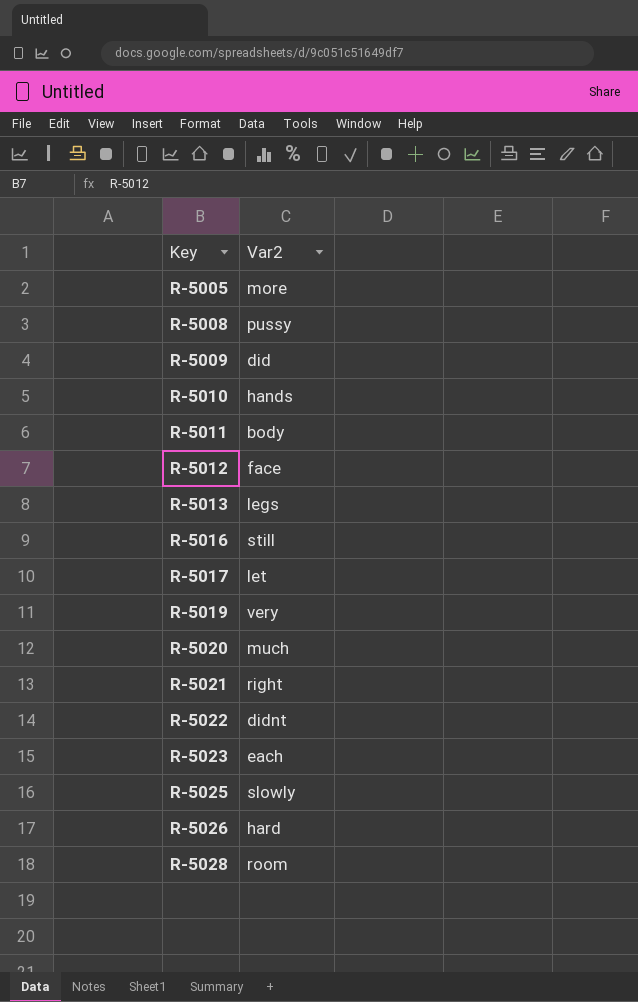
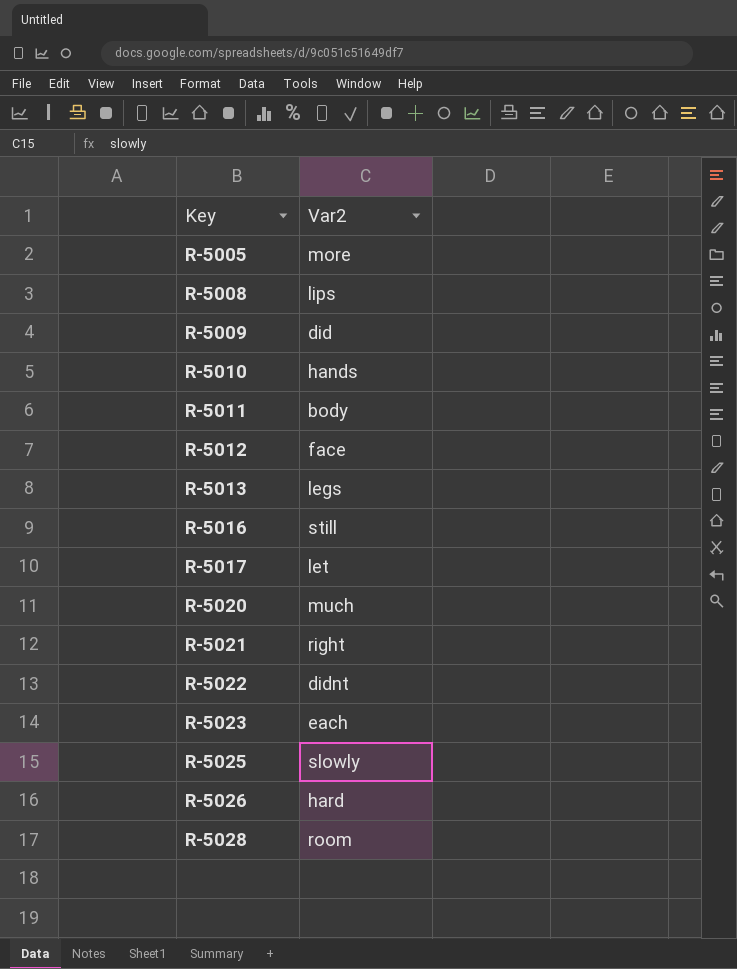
row R-5019: very -> none
R-5008 | Var2: pussy -> lips

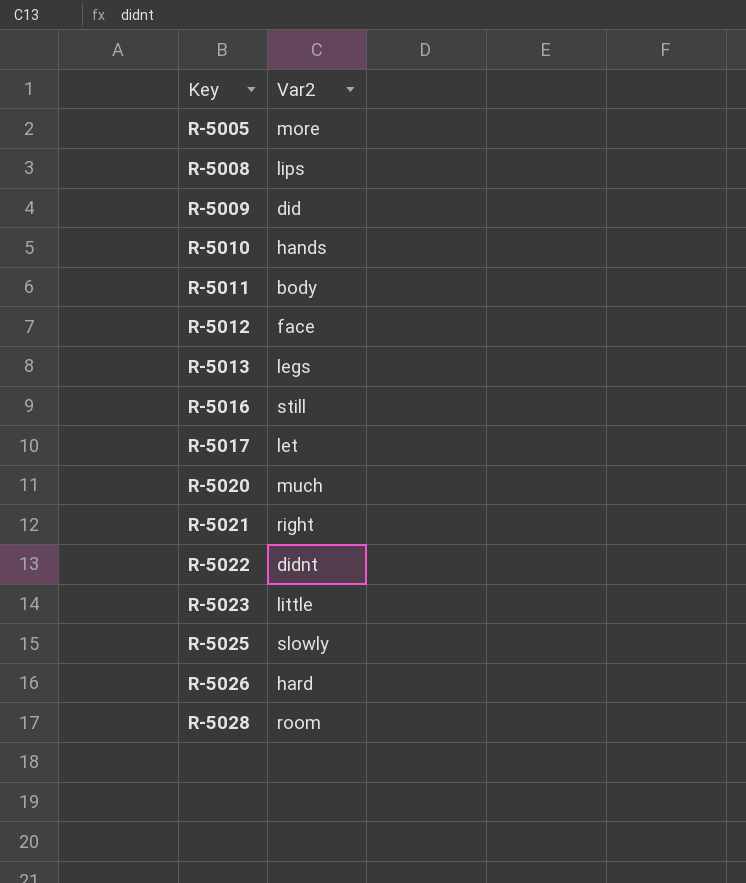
R-5023 | Var2: each -> little

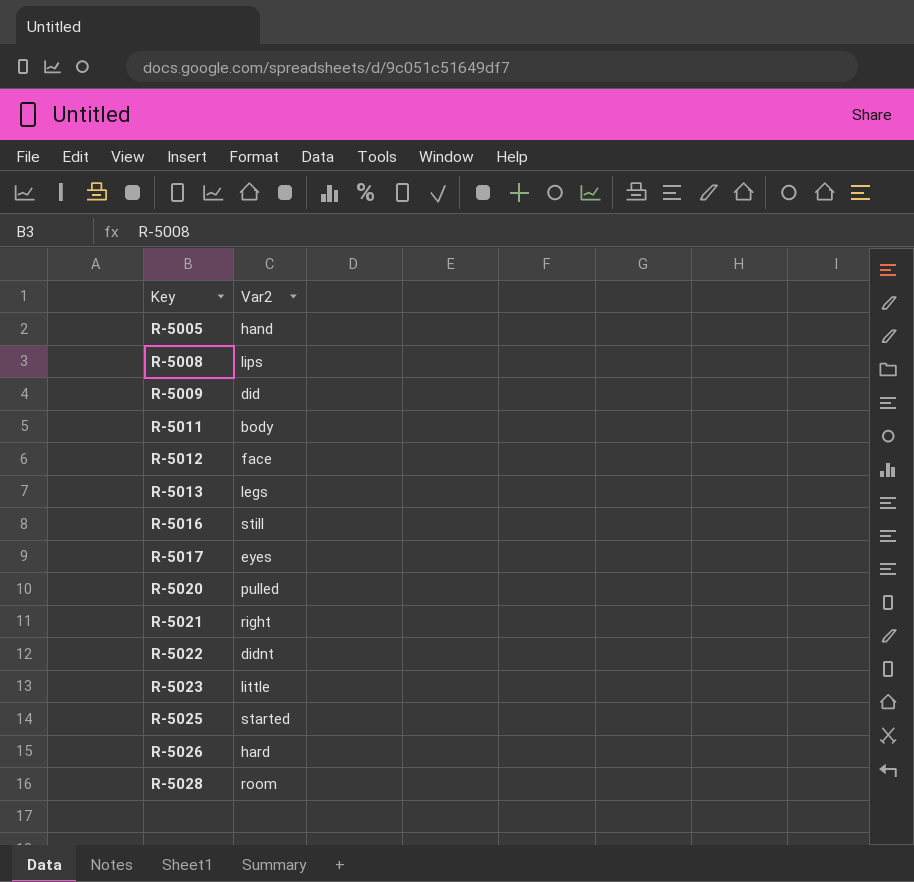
row R-5010: hands -> none
R-5005 | Var2: more -> hand
R-5017 | Var2: let -> eyes
R-5020 | Var2: much -> pulled
R-5025 | Var2: slowly -> started

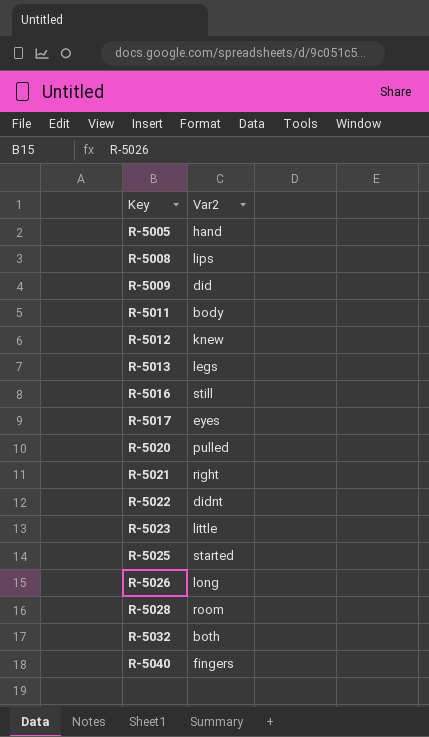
R-5012 | Var2: face -> knew
R-5026 | Var2: hard -> long
row R-5032: none -> both
row R-5040: none -> fingers

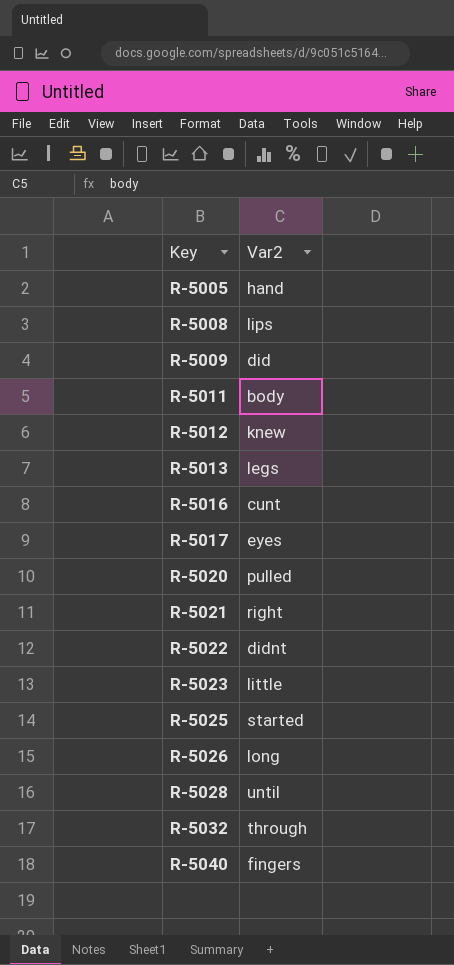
R-5016 | Var2: still -> cunt
R-5028 | Var2: room -> until
R-5032 | Var2: both -> through

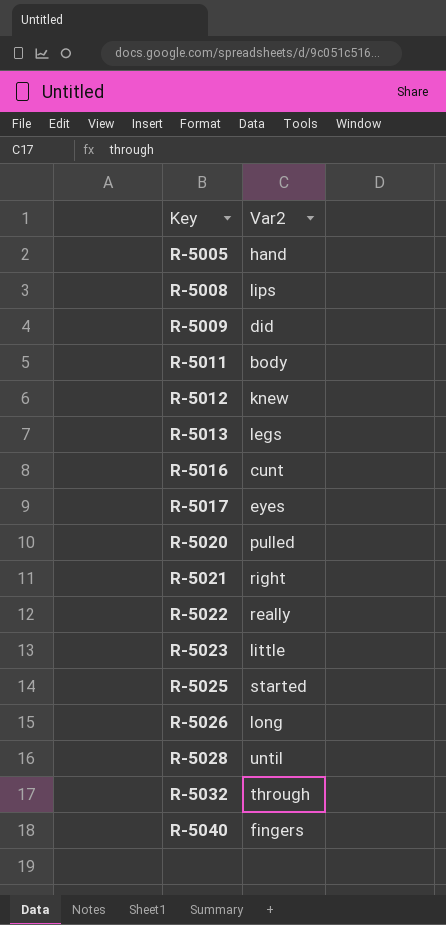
R-5022 | Var2: didnt -> really

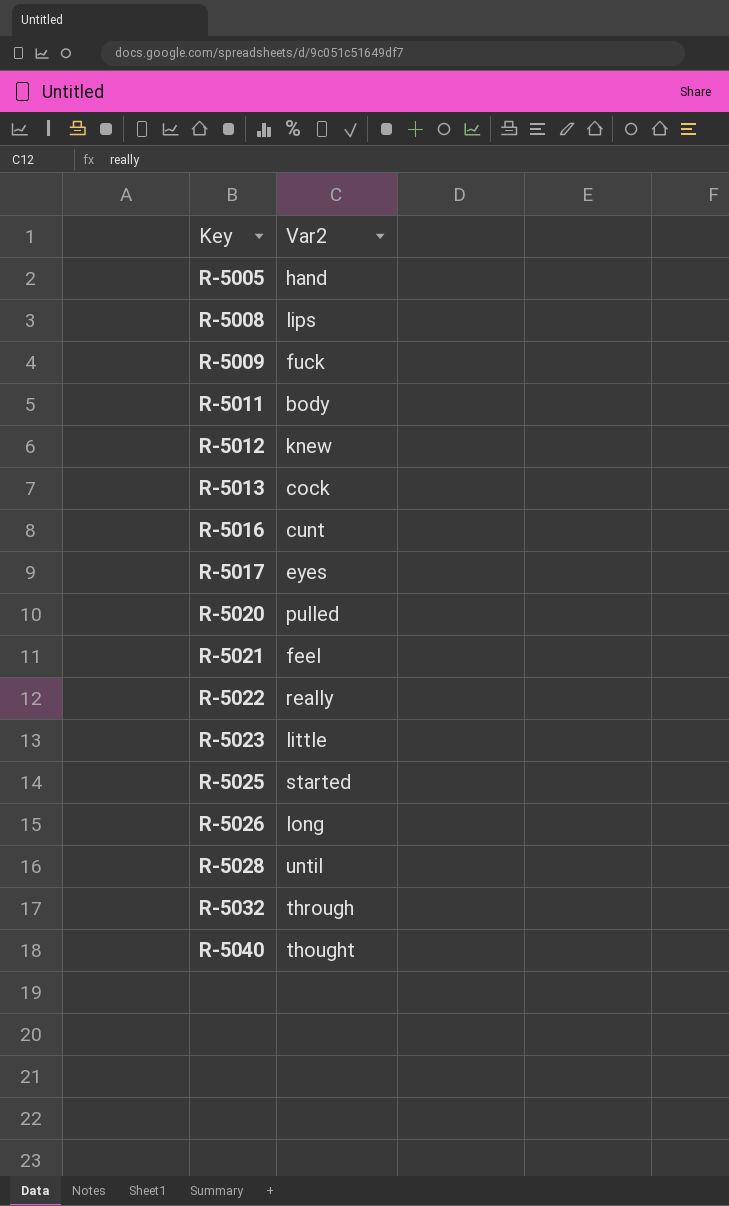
R-5009 | Var2: did -> fuck
R-5013 | Var2: legs -> cock
R-5021 | Var2: right -> feel
R-5040 | Var2: fingers -> thought

